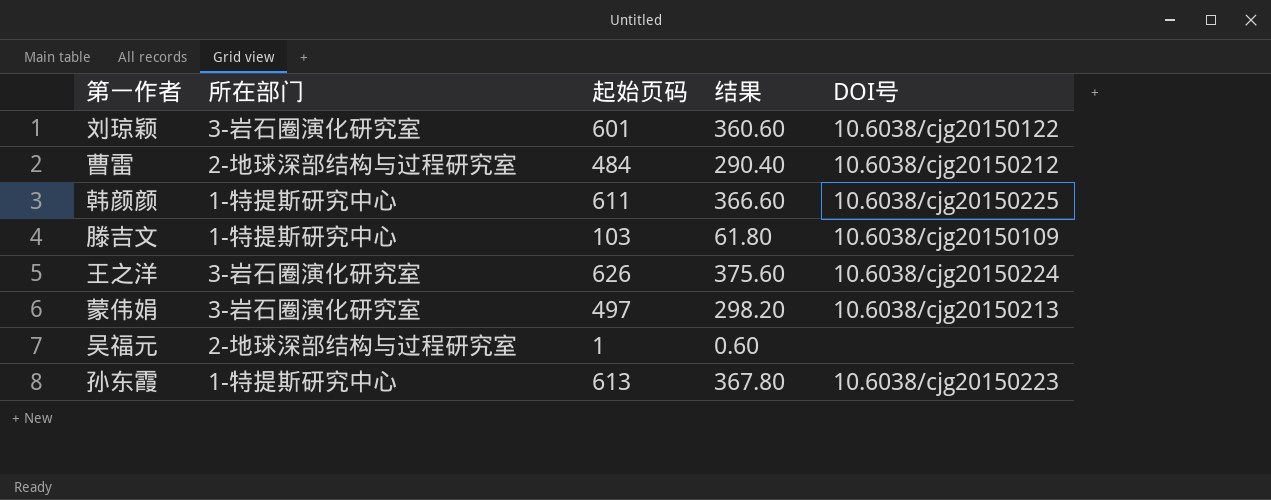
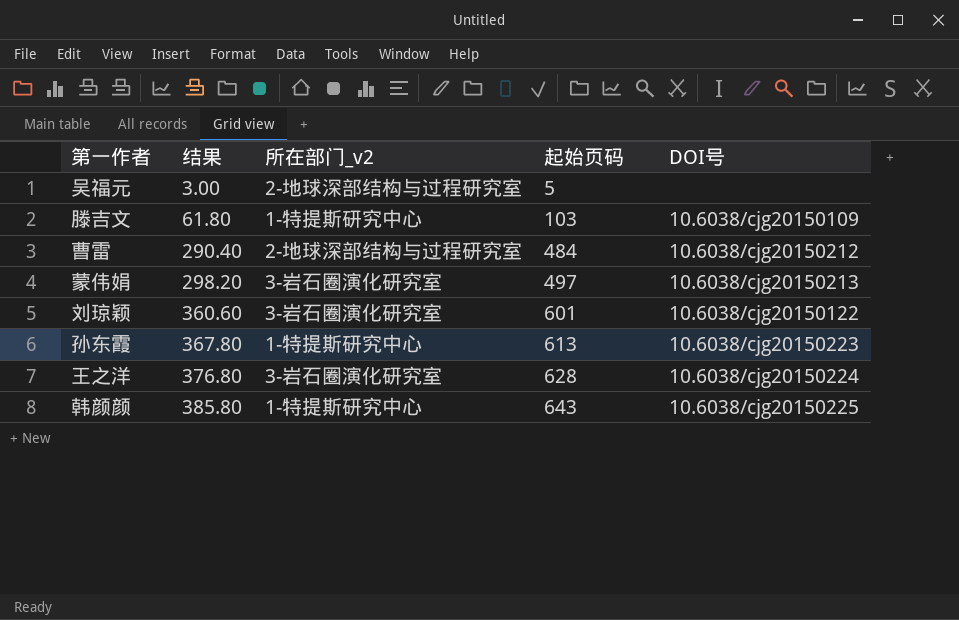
row order: none -> 结果 ascending
column 结果 | position: 4 -> 2
column name: 所在部门 -> 所在部门_v2
吴福元 | 结果: 0.60 -> 3.00
吴福元 | 起始页码: 1 -> 5
王之洋 | 结果: 375.60 -> 376.80
王之洋 | 起始页码: 626 -> 628
韩颜颜 | 结果: 366.60 -> 385.80
韩颜颜 | 起始页码: 611 -> 643

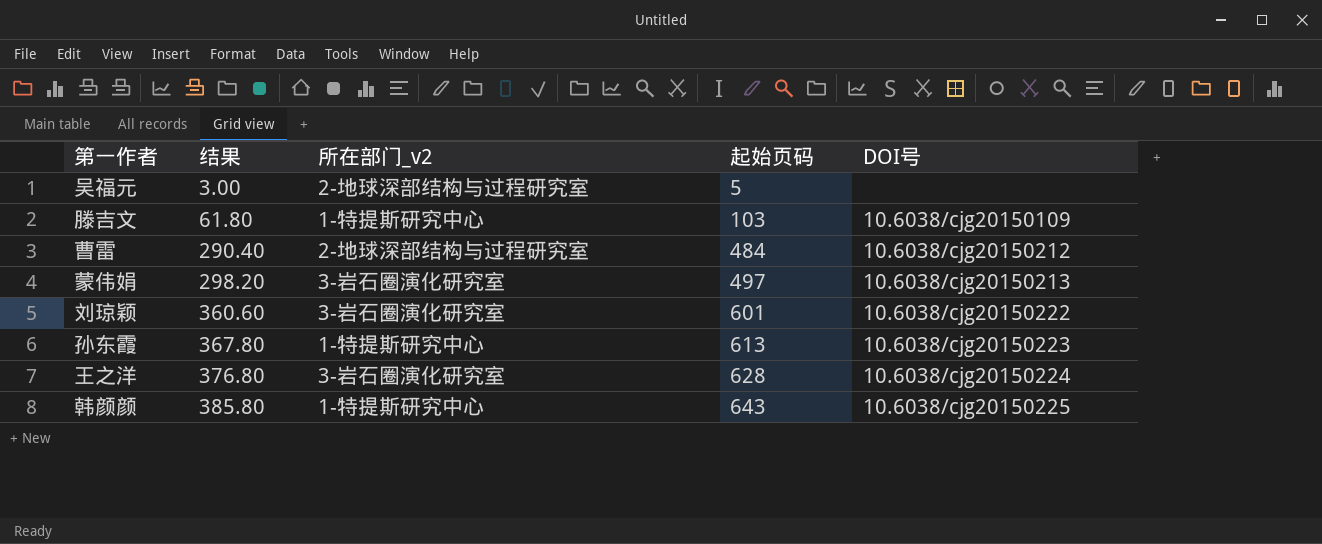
刘琼颖 | DOI号: 10.6038/cjg20150122 -> 10.6038/cjg20150222

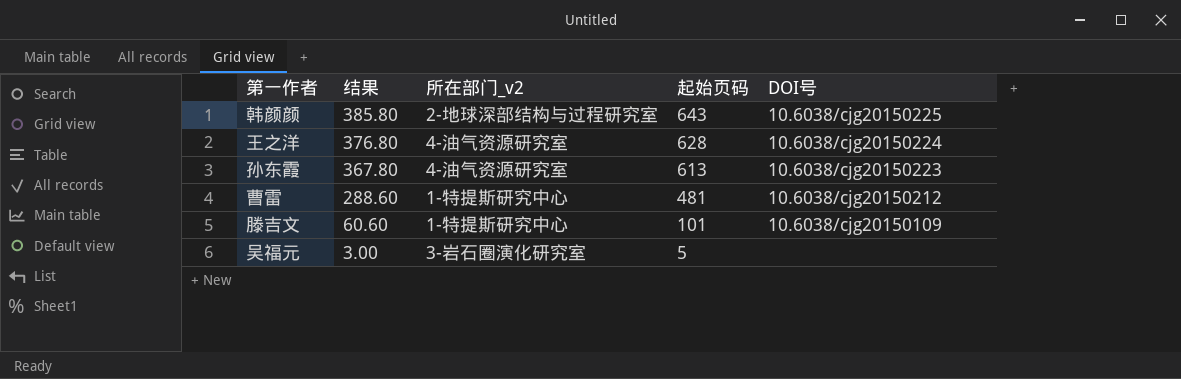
row order: 结果 ascending -> 结果 descending
row 蒙伟娟: 298.20 | 3-岩石圈演化研究室 | 497 | 10.6038/cjg20150213 -> none
row 刘琼颖: 360.60 | 3-岩石圈演化研究室 | 601 | 10.6038/cjg20150222 -> none
韩颜颜 | 所在部门_v2: 1-特提斯研究中心 -> 2-地球深部结构与过程研究室
王之洋 | 所在部门_v2: 3-岩石圈演化研究室 -> 4-油气资源研究室
孙东霞 | 所在部门_v2: 1-特提斯研究中心 -> 4-油气资源研究室
曹雷 | 结果: 290.40 -> 288.60
曹雷 | 所在部门_v2: 2-地球深部结构与过程研究室 -> 1-特提斯研究中心
曹雷 | 起始页码: 484 -> 481
滕吉文 | 结果: 61.80 -> 60.60
滕吉文 | 起始页码: 103 -> 101
吴福元 | 所在部门_v2: 2-地球深部结构与过程研究室 -> 3-岩石圈演化研究室

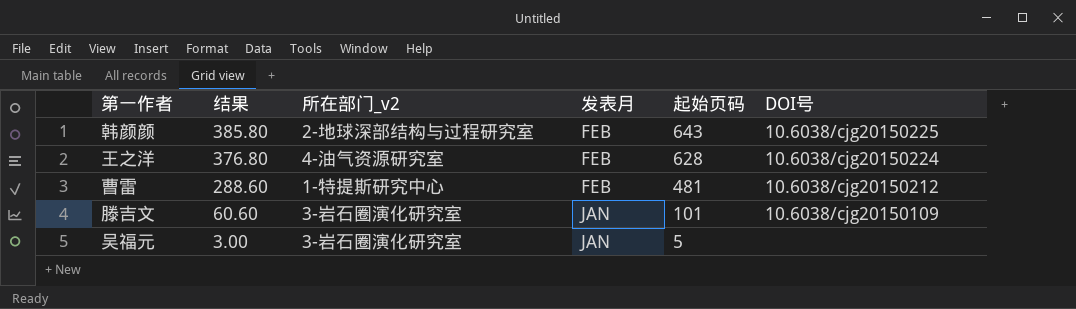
column 发表月 | position: none -> 4
row 孙东霞: 367.80 | 4-油气资源研究室 | 613 | 10.6038/cjg20150223 -> none
滕吉文 | 所在部门_v2: 1-特提斯研究中心 -> 3-岩石圈演化研究室

